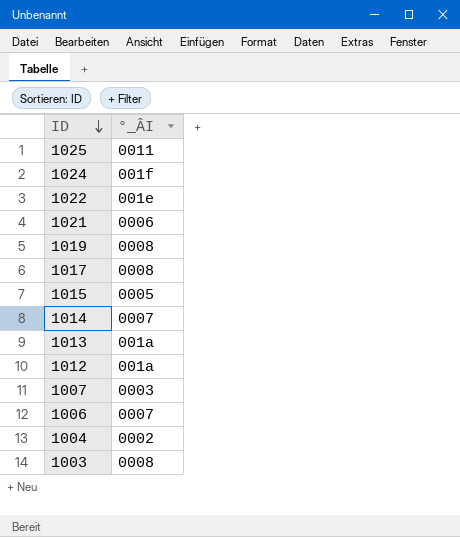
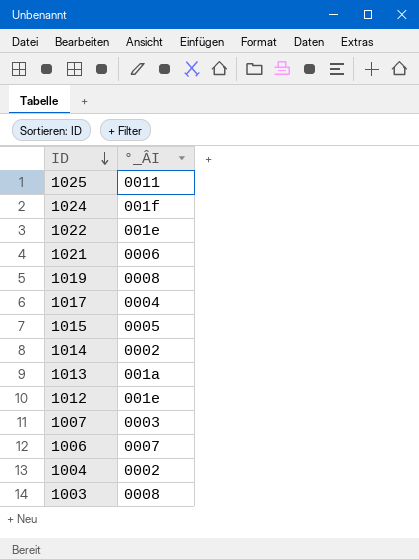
1017 | °_ÂI: 0008 -> 0004
1014 | °_ÂI: 0007 -> 0002
1012 | °_ÂI: 001a -> 001e

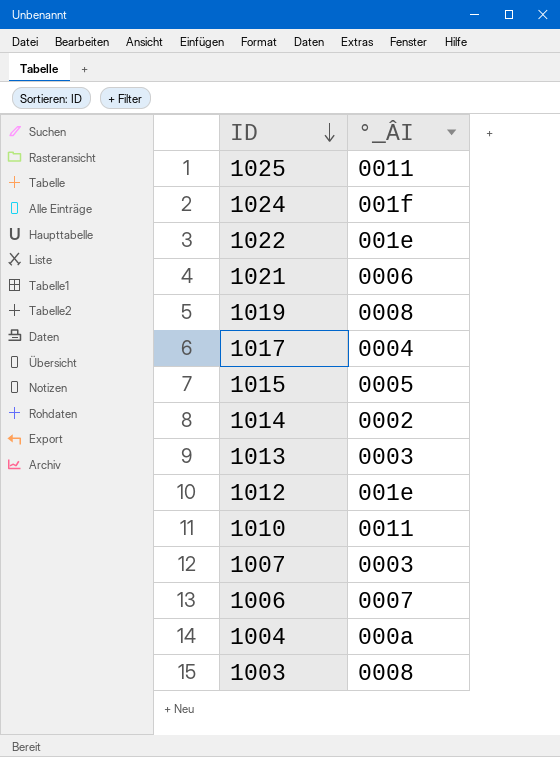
1013 | °_ÂI: 001a -> 0003
row 1010: none -> 0011
1004 | °_ÂI: 0002 -> 000a

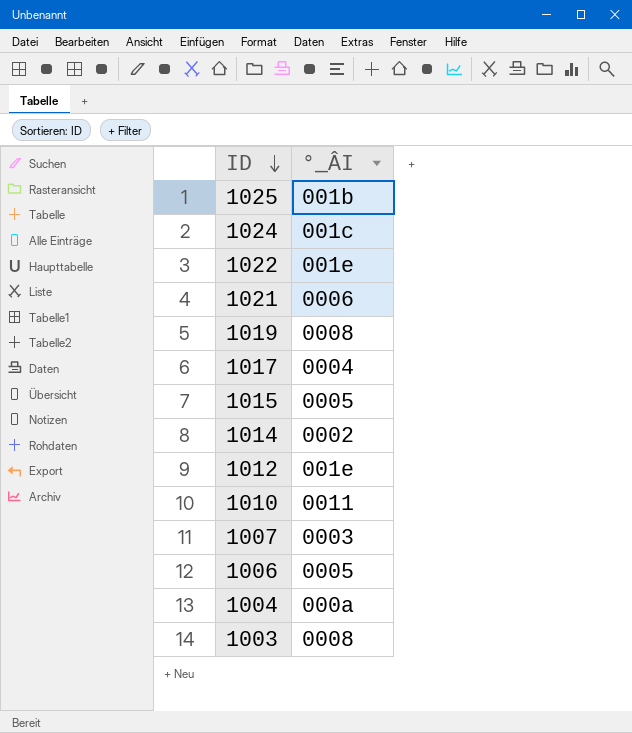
row 1013: 0003 -> none
1025 | °_ÂI: 0011 -> 001b
1024 | °_ÂI: 001f -> 001c
1006 | °_ÂI: 0007 -> 0005

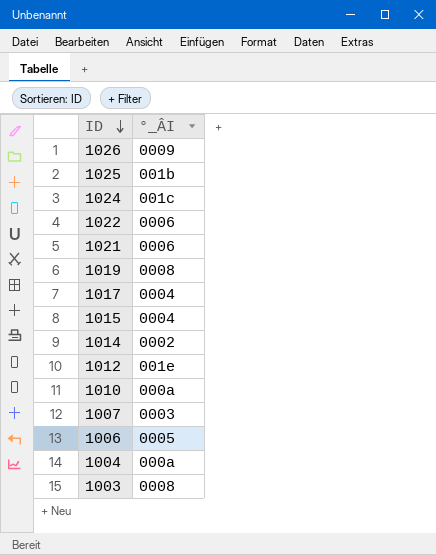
row 1026: none -> 0009
1022 | °_ÂI: 001e -> 0006
1015 | °_ÂI: 0005 -> 0004
1010 | °_ÂI: 0011 -> 000a

